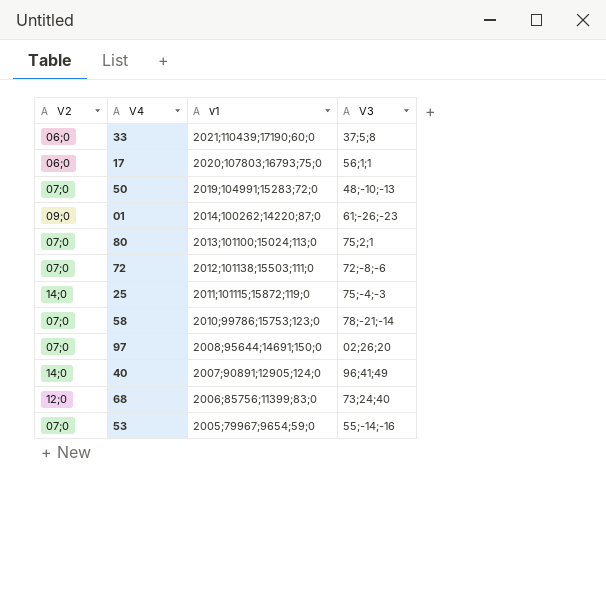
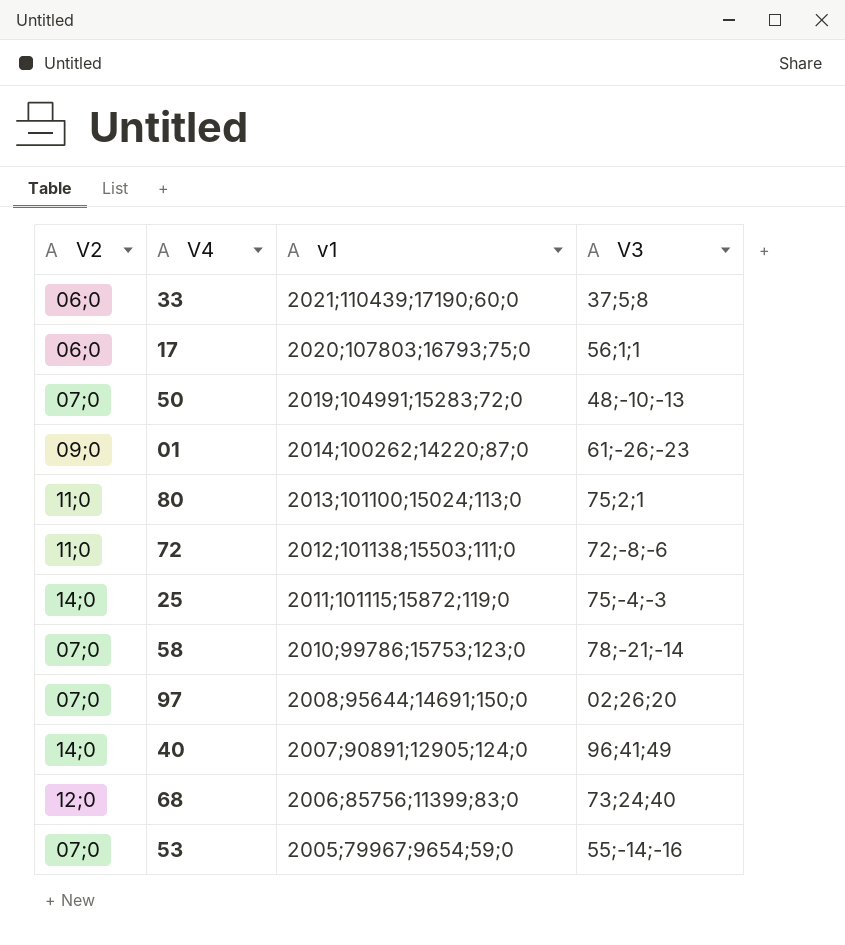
80 | V2: 07;0 -> 11;0
72 | V2: 07;0 -> 11;0

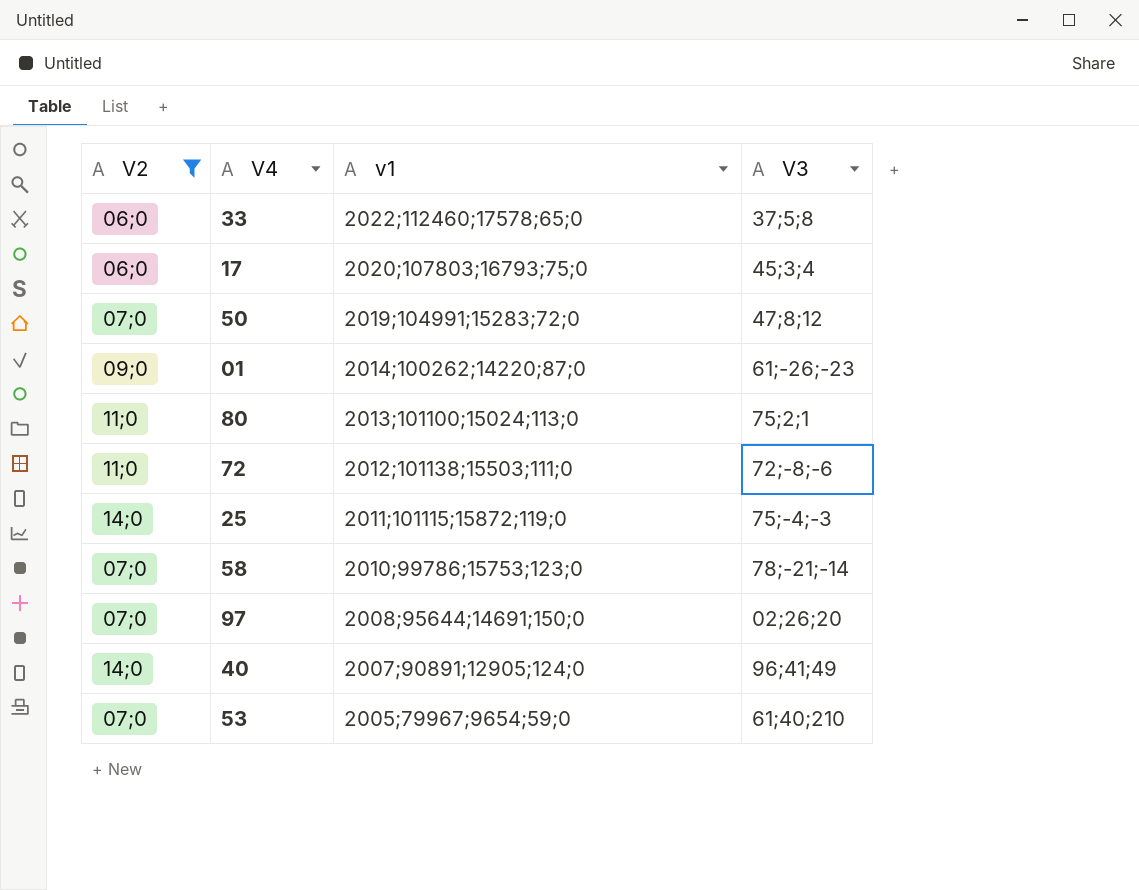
filter: none -> V2 != 12;0
33 | v1: 2021;110439;17190;60;0 -> 2022;112460;17578;65;0
17 | V3: 56;1;1 -> 45;3;4
50 | V3: 48;-10;-13 -> 47;8;12
53 | V3: 55;-14;-16 -> 61;40;210

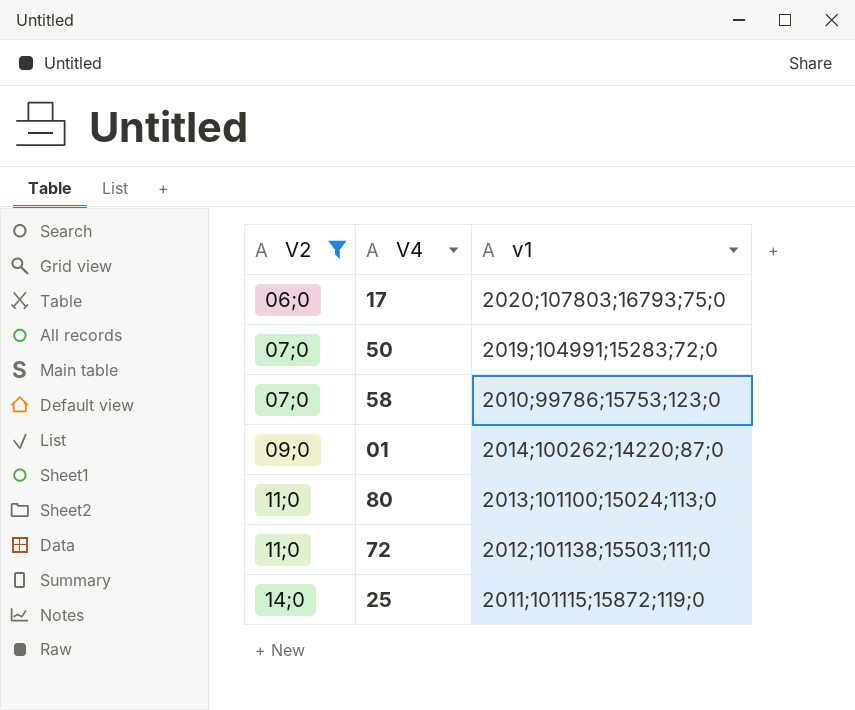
row order: v1 descending -> V2 ascending
column V3 | position: 4 -> none
row 33: 06;0 | 2022;112460;17578;65;0 | 37;5;8 -> none
row 97: 07;0 | 2008;95644;14691;150;0 | 02;26;20 -> none
row 40: 14;0 | 2007;90891;12905;124;0 | 96;41;49 -> none
row 53: 07;0 | 2005;79967;9654;59;0 | 61;40;210 -> none

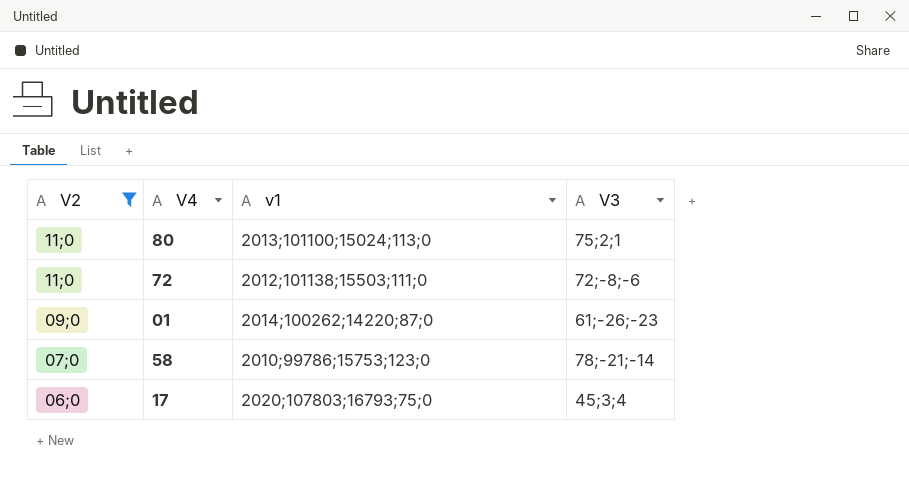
row order: V2 ascending -> V2 descending
column V3 | position: none -> 4
row 50: 07;0 | 2019;104991;15283;72;0 -> none
row 25: 14;0 | 2011;101115;15872;119;0 -> none

